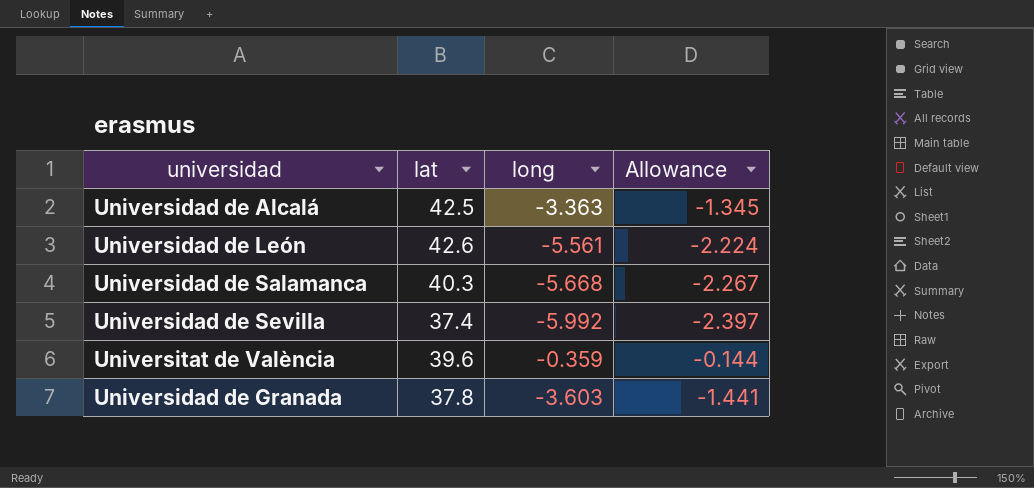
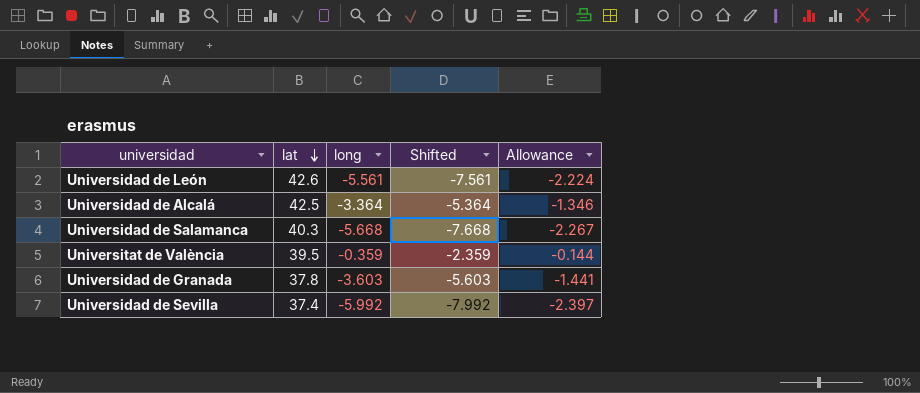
row order: none -> lat descending
column Shifted | formula: none -> [long] - 2
Universidad de Alcalá | long: -3.363 -> -3.364
Universidad de Alcalá | Allowance: -1.345 -> -1.346
Universitat de València | lat: 39.6 -> 39.5

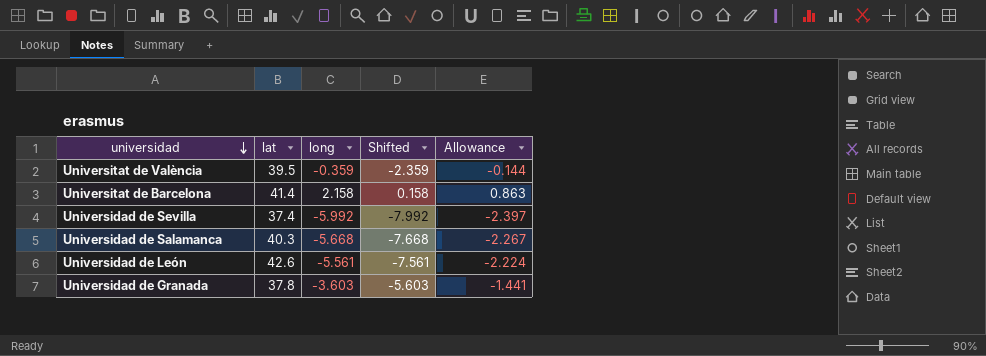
row order: lat descending -> universidad descending
row Universidad de Alcalá: 42.5 | -3.364 | -5.364 | -1.346 -> none
row Universitat de Barcelona: none -> 41.4 | 2.158 | 0.158 | 0.863

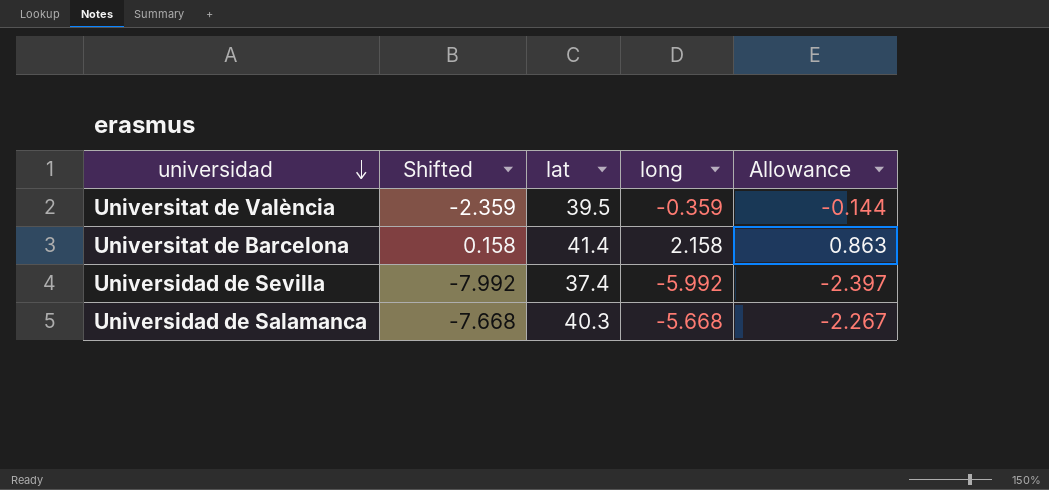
column Shifted | position: 4 -> 2
row Universidad de León: 42.6 | -5.561 | -7.561 | -2.224 -> none
row Universidad de Granada: 37.8 | -3.603 | -5.603 | -1.441 -> none

